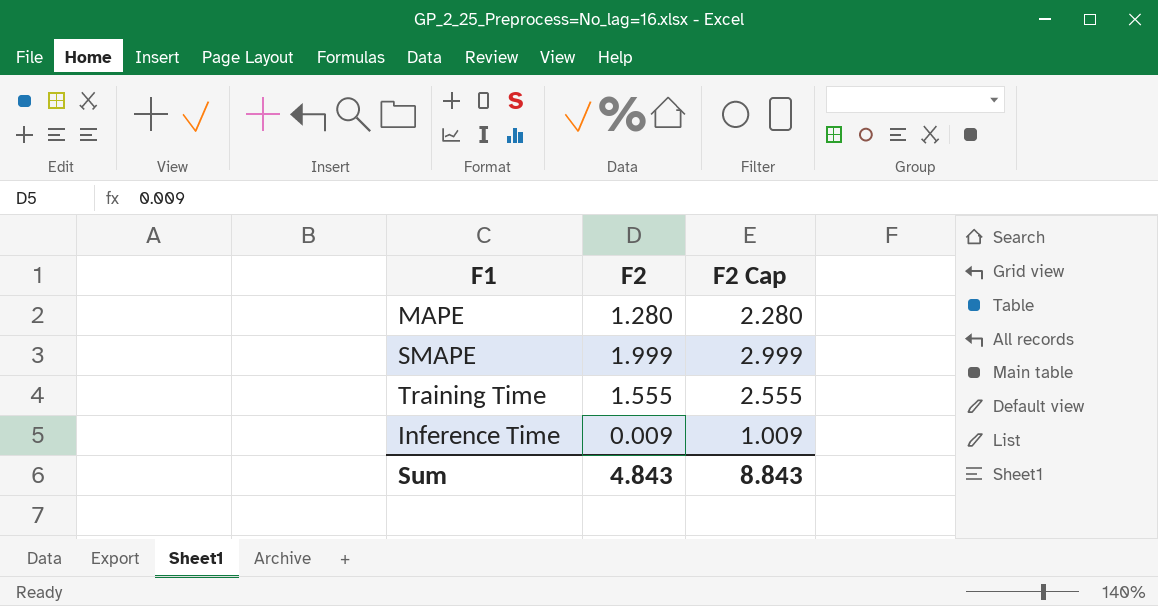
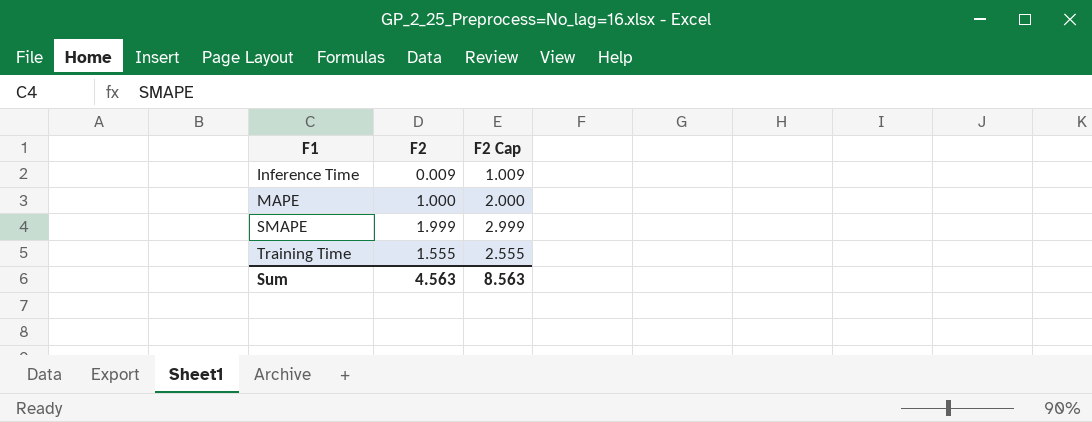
row order: none -> F1 ascending
MAPE | F2: 1.280 -> 1.000
MAPE | F2 Cap: 2.280 -> 2.000
Sum | F2: 4.843 -> 4.563
Sum | F2 Cap: 8.843 -> 8.563

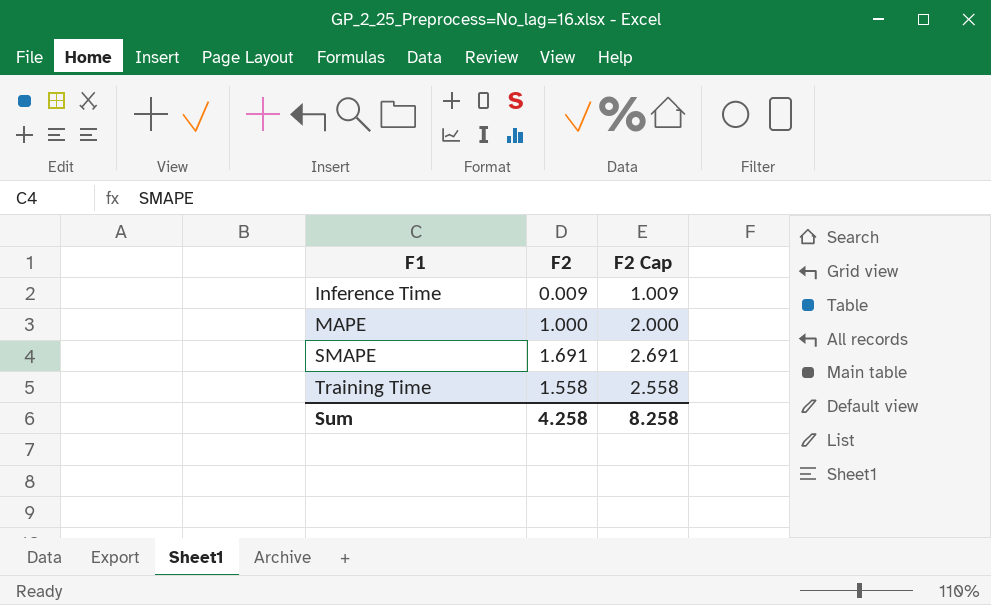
SMAPE | F2: 1.999 -> 1.691
SMAPE | F2 Cap: 2.999 -> 2.691
Training Time | F2: 1.555 -> 1.558
Training Time | F2 Cap: 2.555 -> 2.558
Sum | F2: 4.563 -> 4.258
Sum | F2 Cap: 8.563 -> 8.258

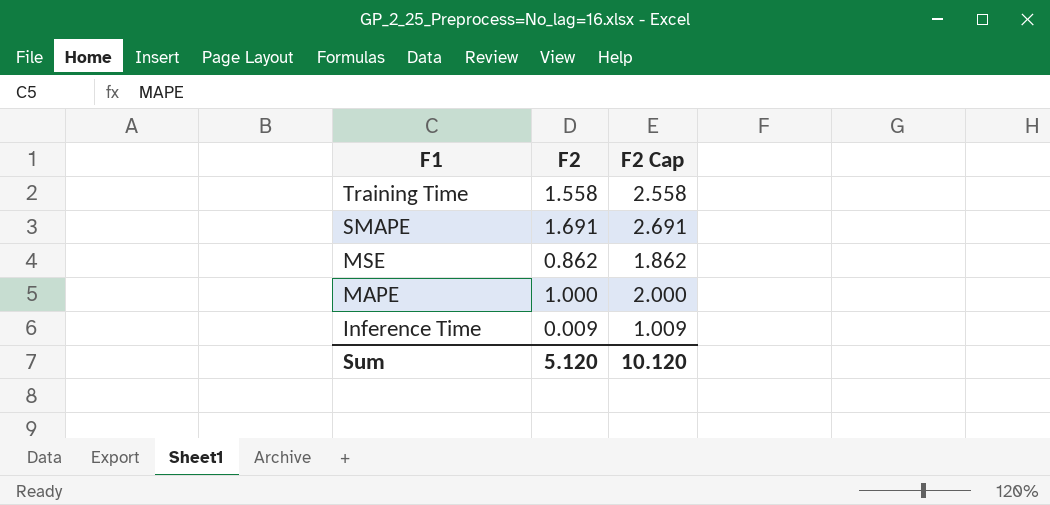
row order: F1 ascending -> F1 descending
row MSE: none -> 0.862 | 1.862
Sum | F2: 4.258 -> 5.120
Sum | F2 Cap: 8.258 -> 10.120

